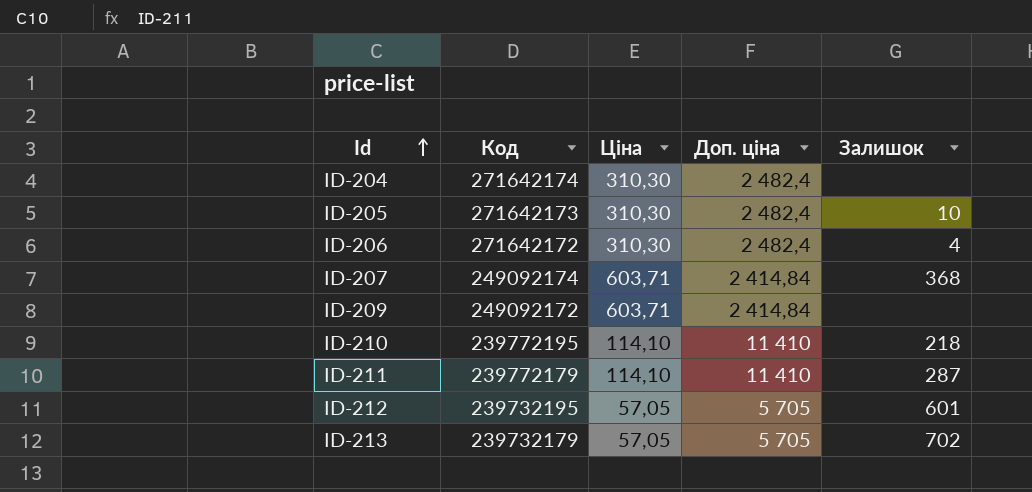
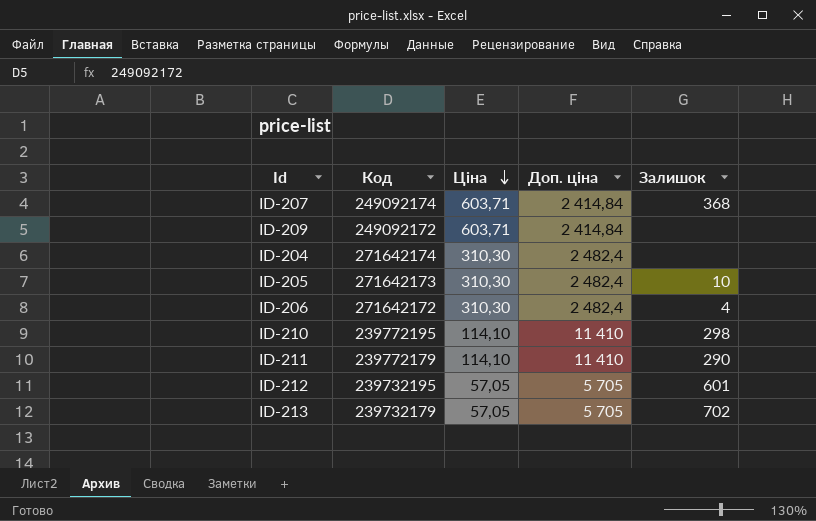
row order: Id ascending -> Ціна descending
ID-210 | Залишок: 218 -> 298
ID-211 | Залишок: 287 -> 290

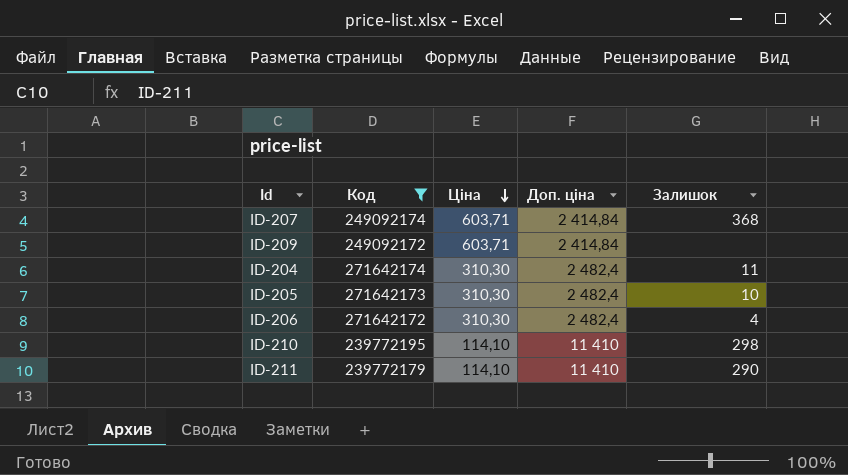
filter: none -> Код >= 239772179
ID-204 | Залишок: none -> 11

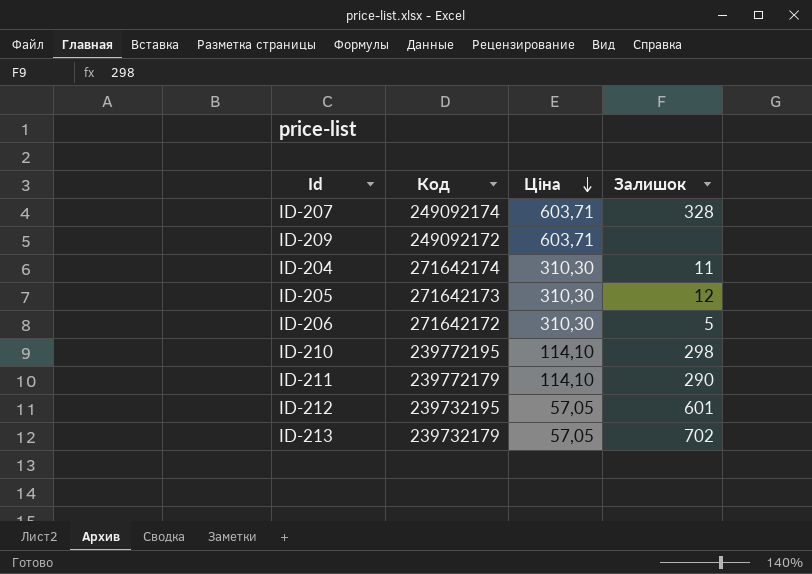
filter: Код >= 239772179 -> none
column Доп. ціна | position: 4 -> none
ID-207 | Залишок: 368 -> 328
ID-205 | Залишок: 10 -> 12
ID-206 | Залишок: 4 -> 5

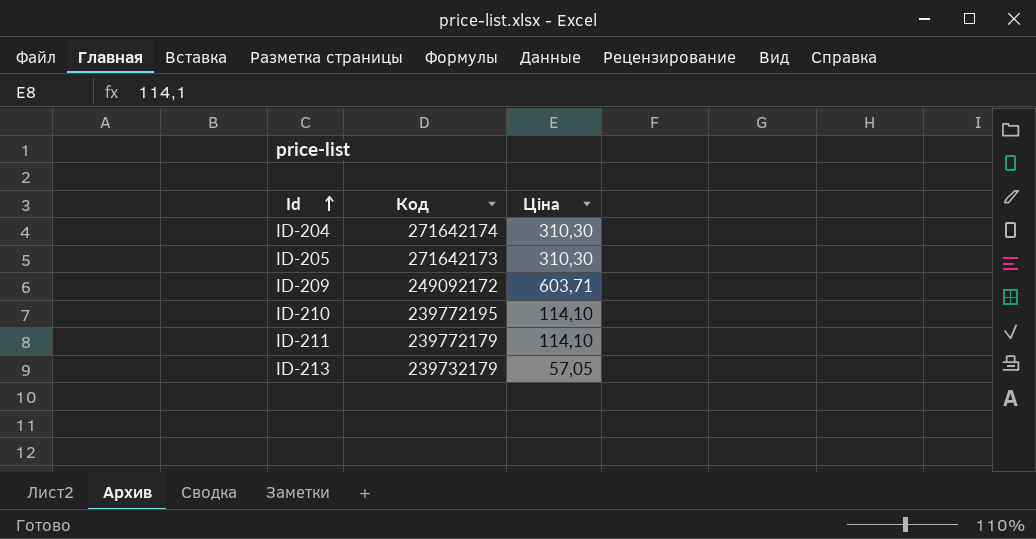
row order: Ціна descending -> Id ascending
column Залишок | position: 4 -> none
row ID-207: 249092174 | 603,71 | 328 -> none
row ID-206: 271642172 | 310,30 | 5 -> none
row ID-212: 239732195 | 57,05 | 601 -> none

